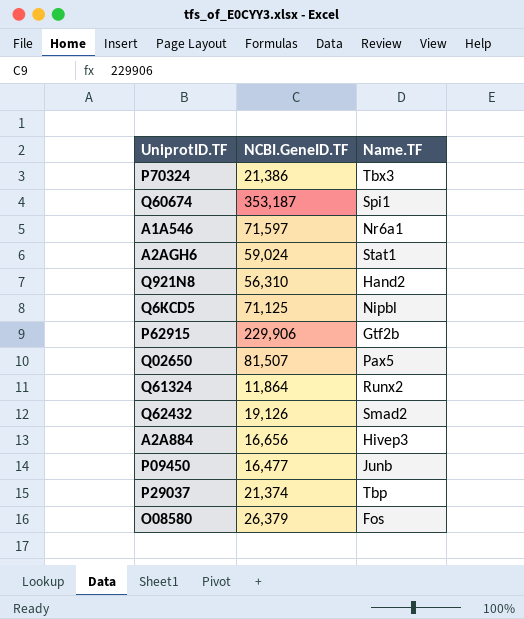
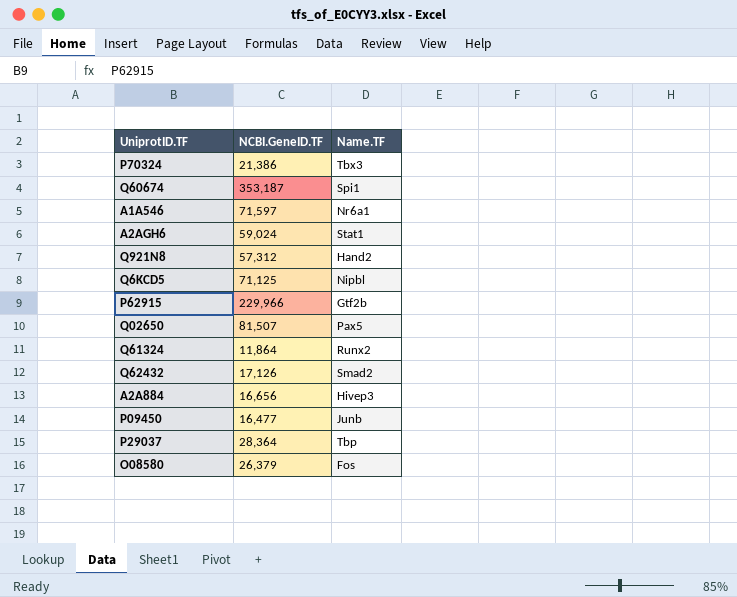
Q921N8 | NCBI.GeneID.TF: 56,310 -> 57,312
P62915 | NCBI.GeneID.TF: 229,906 -> 229,966
Q62432 | NCBI.GeneID.TF: 19,126 -> 17,126
P29037 | NCBI.GeneID.TF: 21,374 -> 28,364

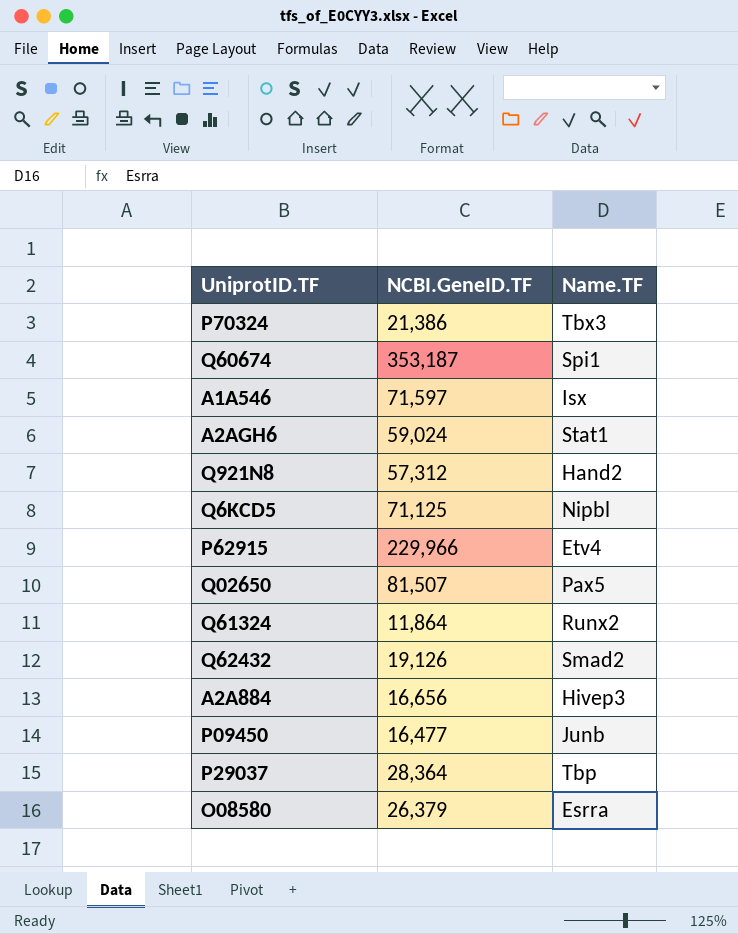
A1A546 | Name.TF: Nr6a1 -> Isx
P62915 | Name.TF: Gtf2b -> Etv4
Q62432 | NCBI.GeneID.TF: 17,126 -> 19,126
O08580 | Name.TF: Fos -> Esrra

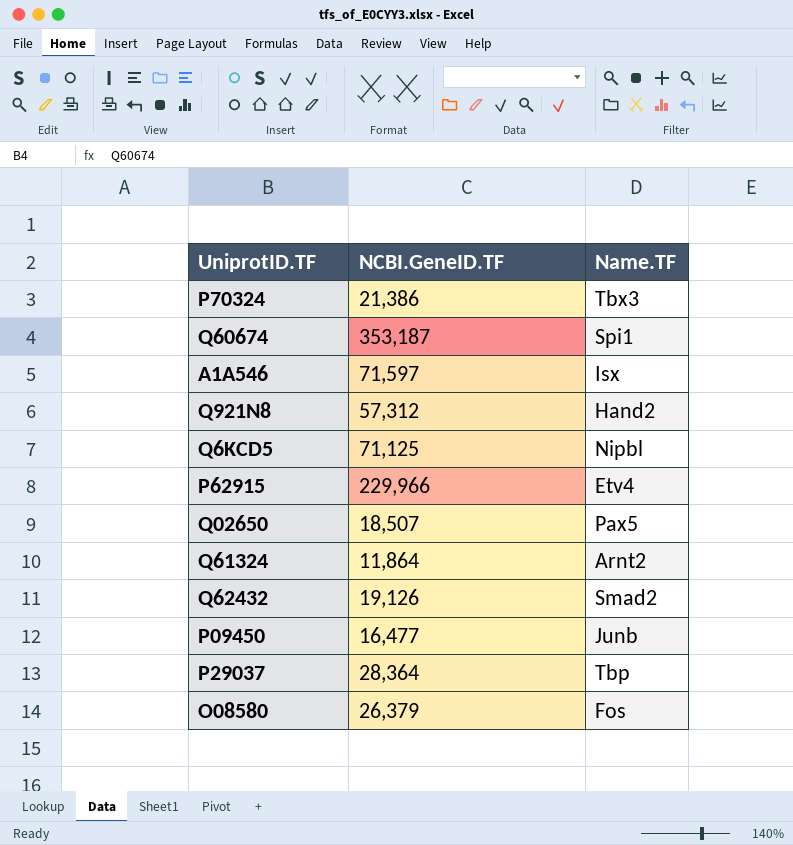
row A2AGH6: 59,024 | Stat1 -> none
row A2A884: 16,656 | Hivep3 -> none
Q02650 | NCBI.GeneID.TF: 81,507 -> 18,507
Q61324 | Name.TF: Runx2 -> Arnt2
O08580 | Name.TF: Esrra -> Fos

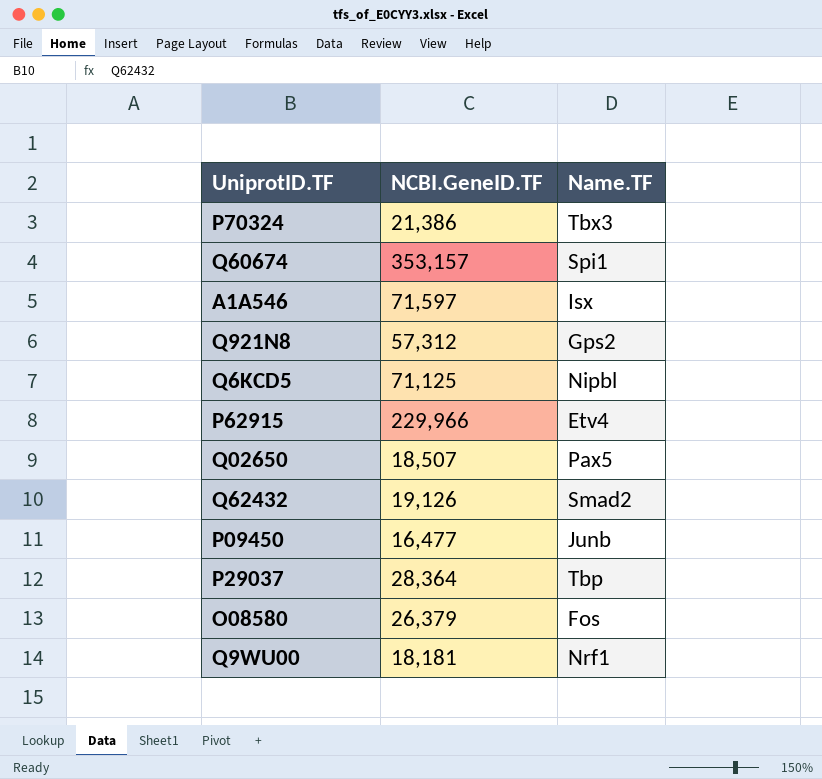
row Q61324: 11,864 | Arnt2 -> none
Q60674 | NCBI.GeneID.TF: 353,187 -> 353,157
Q921N8 | Name.TF: Hand2 -> Gps2
row Q9WU00: none -> 18,181 | Nrf1

